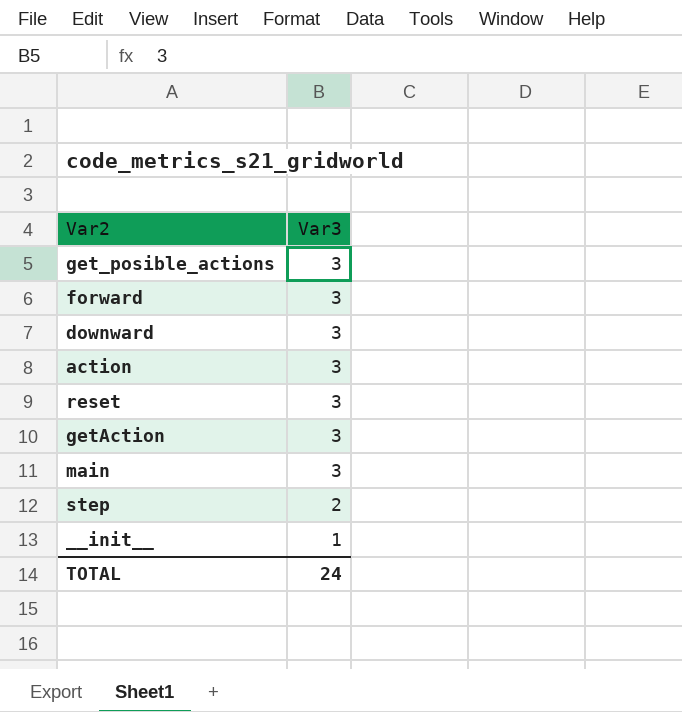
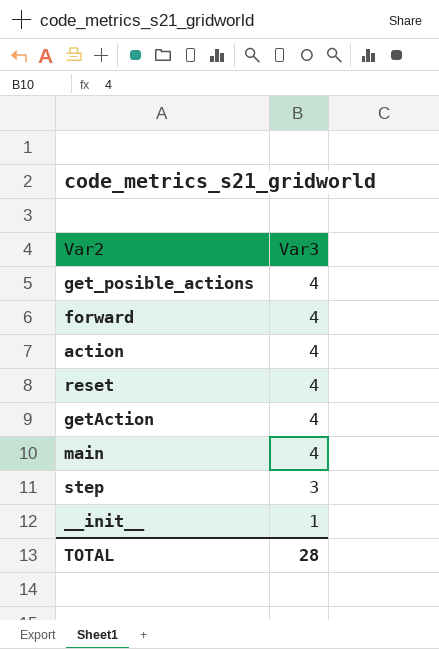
row downward: 3 -> none
get_posible_actions | Var3: 3 -> 4
forward | Var3: 3 -> 4
action | Var3: 3 -> 4
reset | Var3: 3 -> 4
getAction | Var3: 3 -> 4
main | Var3: 3 -> 4
step | Var3: 2 -> 3
TOTAL | Var3: 24 -> 28

